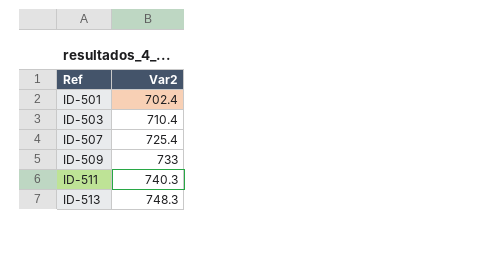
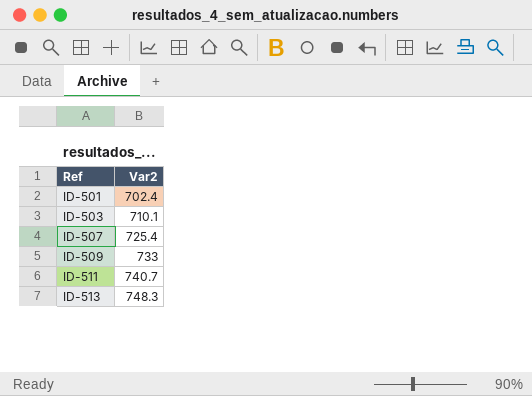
ID-503 | Var2: 710.4 -> 710.1
ID-511 | Var2: 740.3 -> 740.7

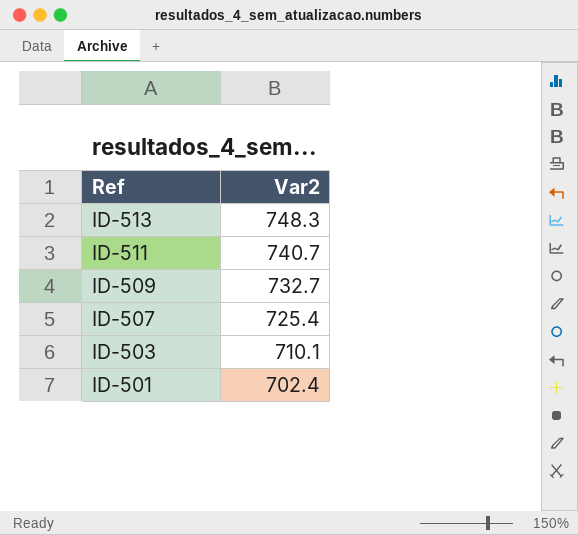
row order: Ref ascending -> Ref descending
ID-509 | Var2: 733 -> 732.7

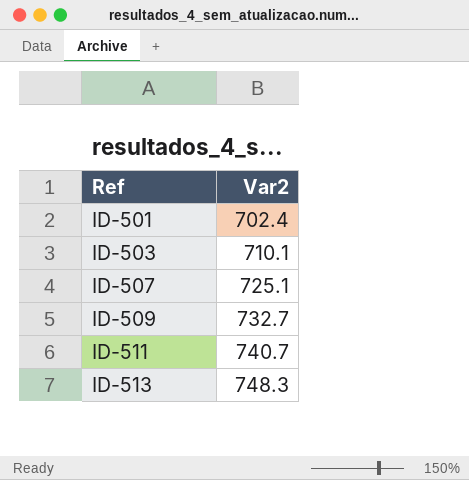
row order: Ref descending -> Ref ascending
ID-507 | Var2: 725.4 -> 725.1

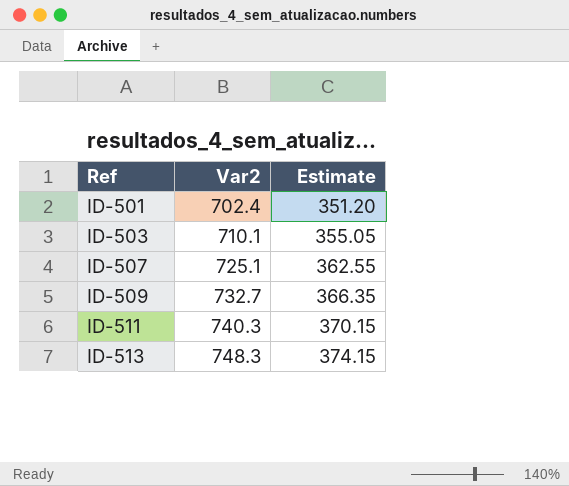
column Estimate | formula: none -> [Var2] * 0.5
ID-511 | Var2: 740.7 -> 740.3

